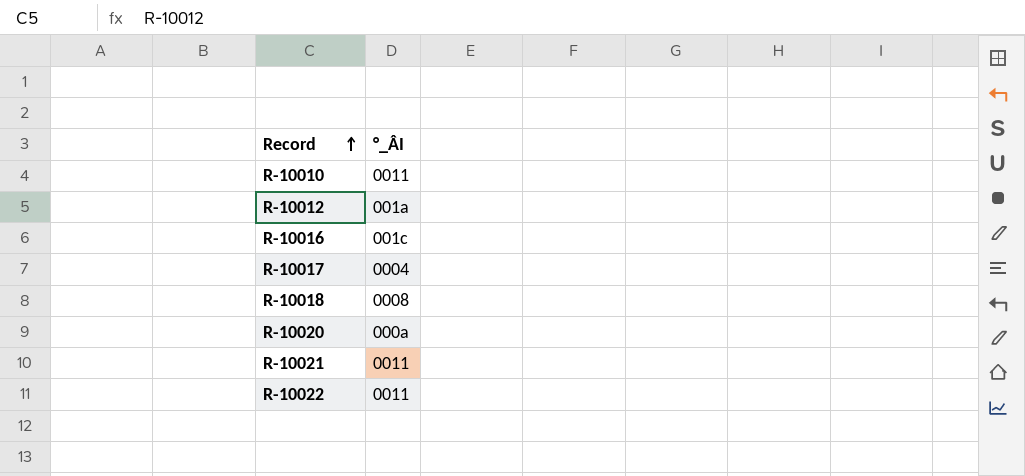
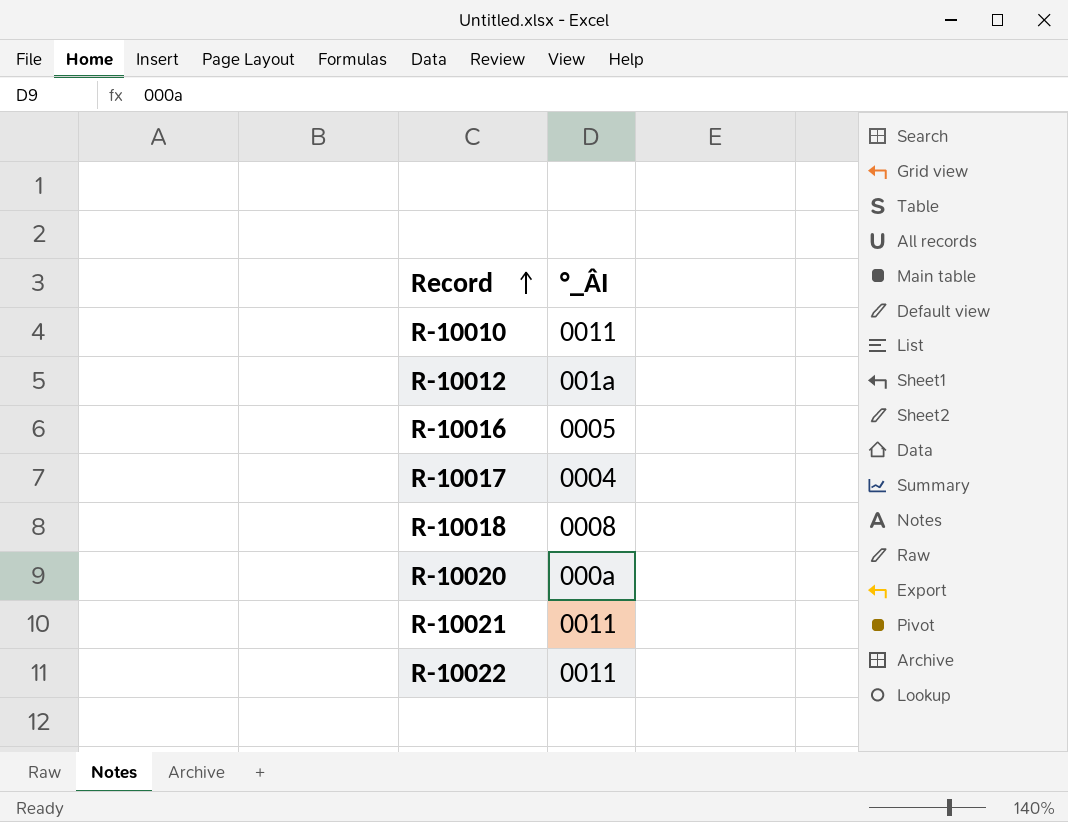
R-10016 | °_ÂI: 001c -> 0005

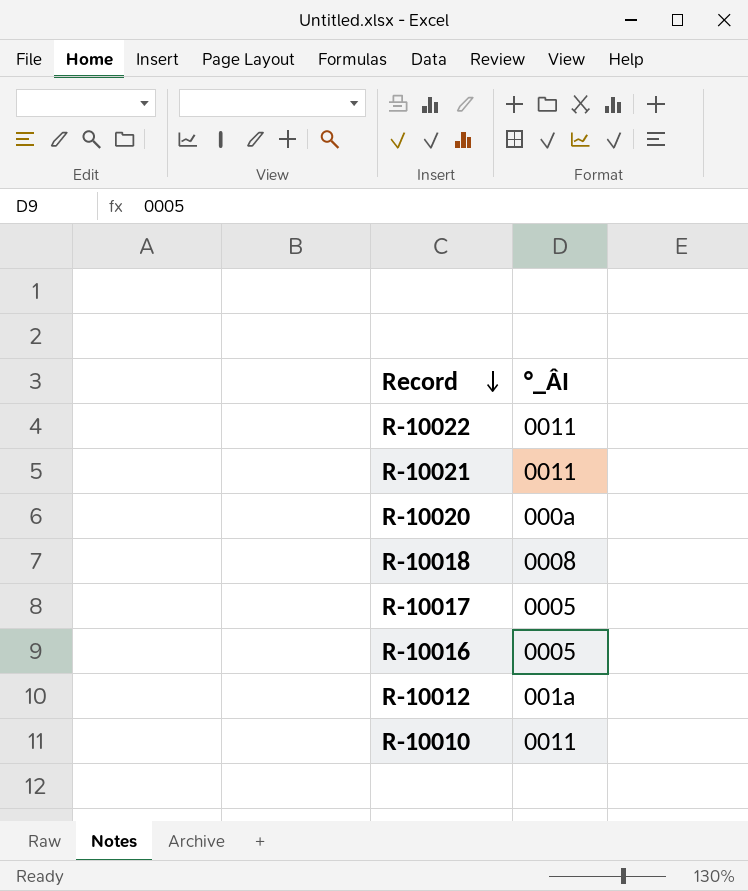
row order: Record ascending -> Record descending
R-10017 | °_ÂI: 0004 -> 0005

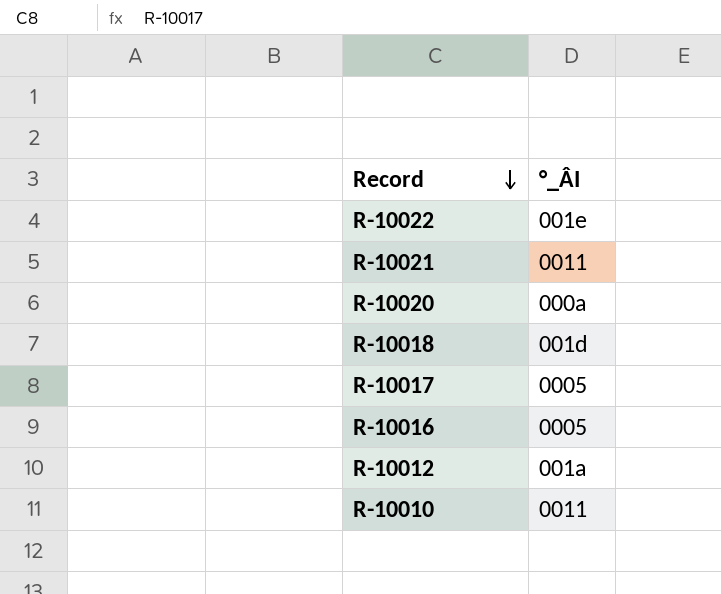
R-10022 | °_ÂI: 0011 -> 001e
R-10018 | °_ÂI: 0008 -> 001d

